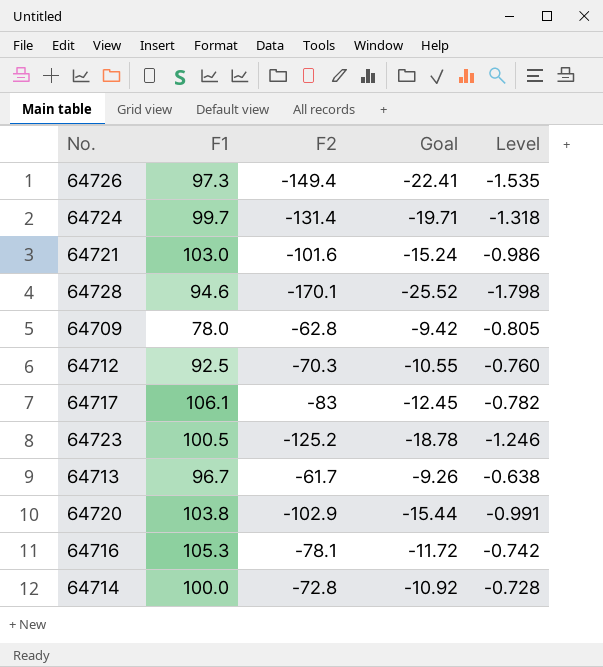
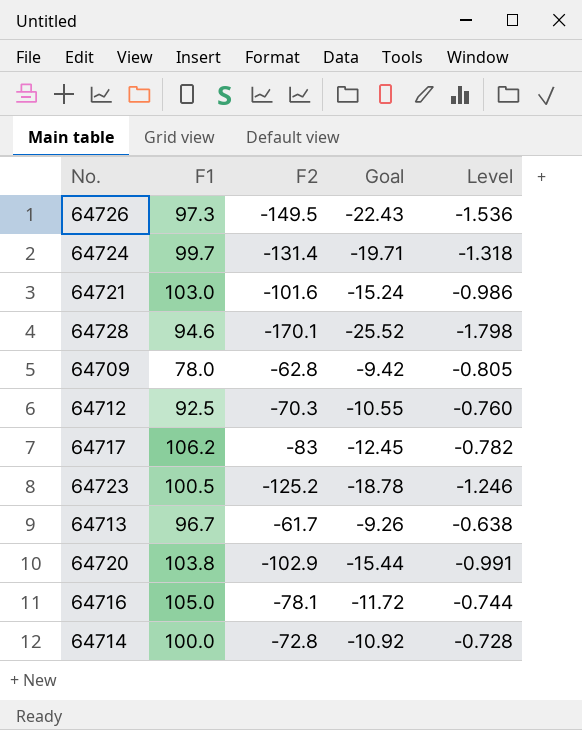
64726 | F2: -149.4 -> -149.5
64726 | Goal: -22.41 -> -22.43
64726 | Level: -1.535 -> -1.536
64717 | F1: 106.1 -> 106.2
64716 | F1: 105.3 -> 105.0
64716 | Level: -0.742 -> -0.744

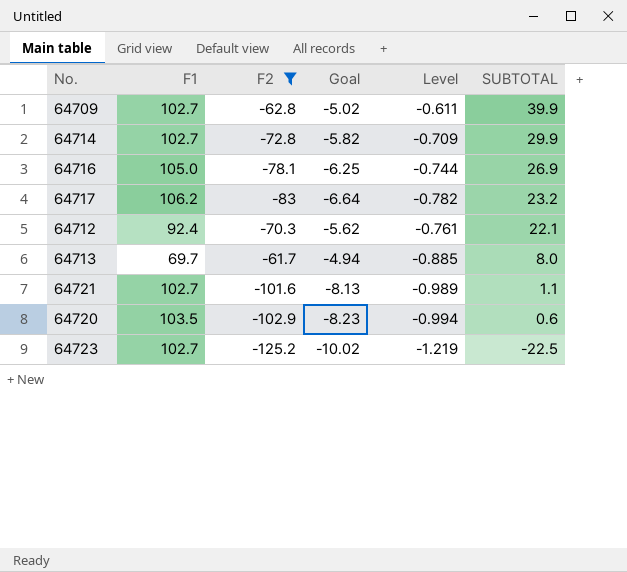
filter: none -> F2 >= -125.2
row order: none -> SUBTOTAL descending
column Goal | formula: [F2] * 0.15 -> [F2] * 0.08
column SUBTOTAL | formula: none -> [F1] + [F2]
64709 | F1: 78.0 -> 102.7
64709 | Level: -0.805 -> -0.611
64714 | F1: 100.0 -> 102.7
64714 | Level: -0.728 -> -0.709
64712 | F1: 92.5 -> 92.4
64712 | Level: -0.760 -> -0.761
64713 | F1: 96.7 -> 69.7
64713 | Level: -0.638 -> -0.885
64721 | F1: 103.0 -> 102.7
64721 | Level: -0.986 -> -0.989
64720 | F1: 103.8 -> 103.5
64720 | Level: -0.991 -> -0.994
64723 | F1: 100.5 -> 102.7
64723 | Level: -1.246 -> -1.219

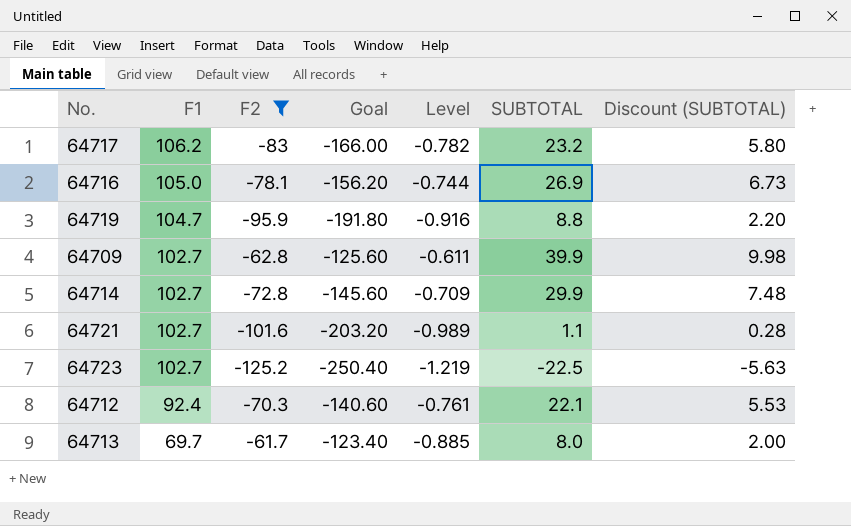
row order: SUBTOTAL descending -> F1 descending
column Goal | formula: [F2] * 0.08 -> [F2] * 2
column Discount (SUBTOTAL) | formula: none -> [SUBTOTAL] * 0.25
row 64720: 103.5 | -102.9 | -8.23 | -0.994 | 0.6 -> none
row 64719: none -> 104.7 | -95.9 | -191.80 | -0.916 | 8.8 | 2.20

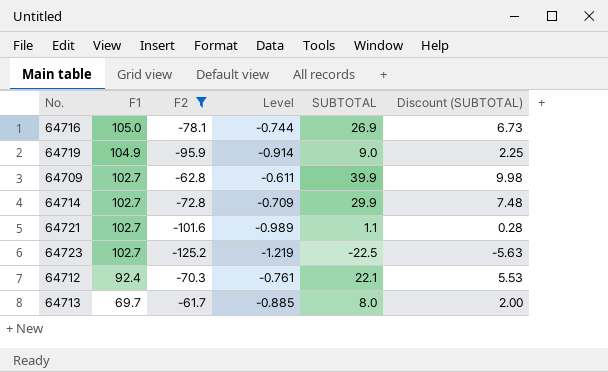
column Goal | formula: [F2] * 2 -> none
row 64717: 106.2 | -83 | -166.00 | -0.782 | 23.2 | 5.80 -> none
64719 | F1: 104.7 -> 104.9
64719 | Level: -0.916 -> -0.914
64719 | SUBTOTAL: 8.8 -> 9.0
64719 | Discount (SUBTOTAL): 2.20 -> 2.25

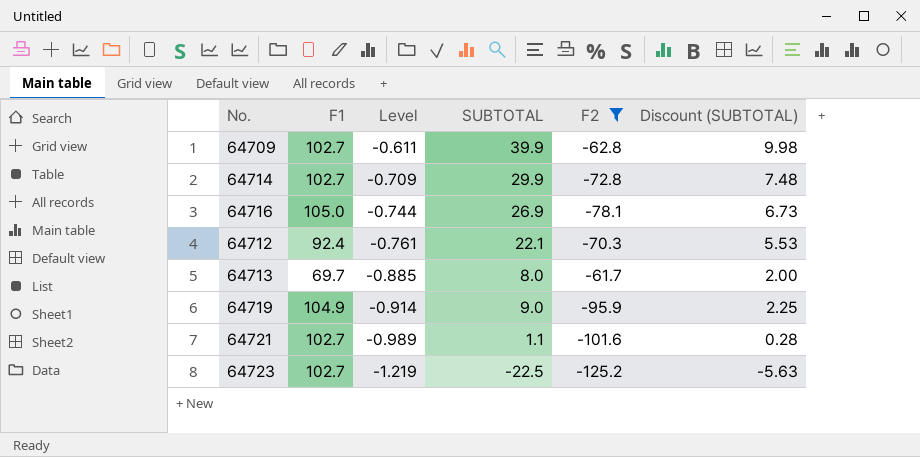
row order: F1 descending -> Level descending
column F2 | position: 3 -> 5

